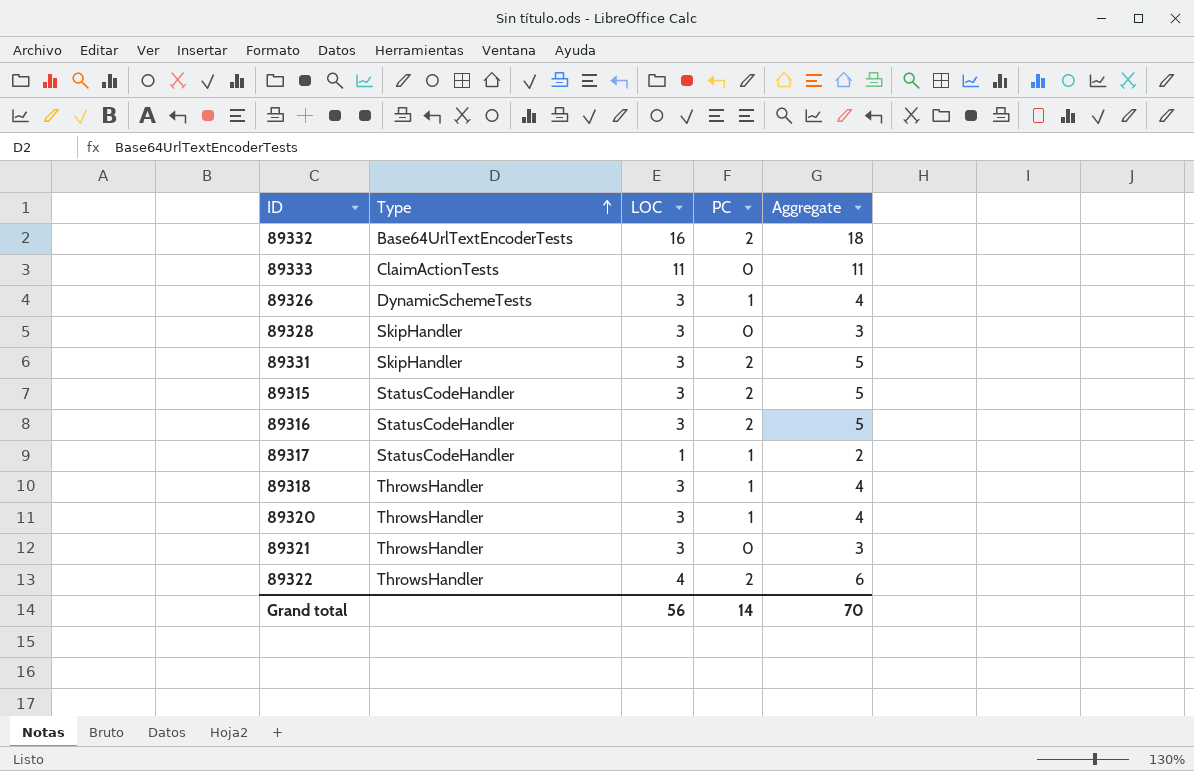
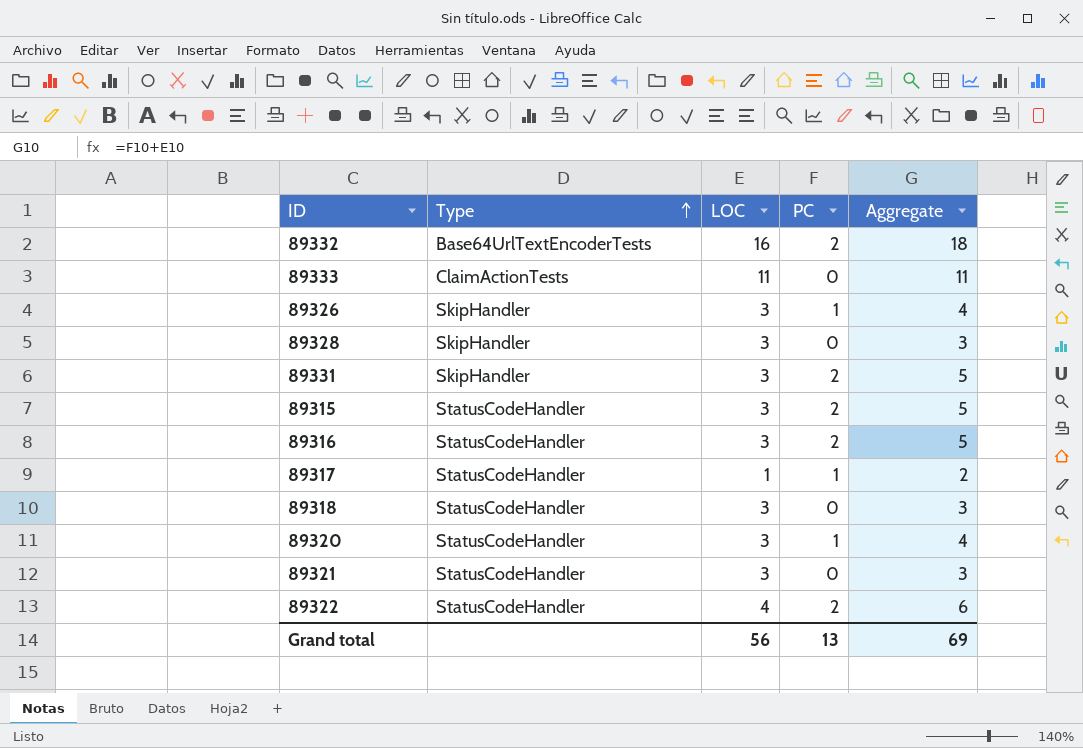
89326 | Type: DynamicSchemeTests -> SkipHandler
89318 | Type: ThrowsHandler -> StatusCodeHandler
89318 | PC: 1 -> 0
89318 | Aggregate: 4 -> 3
89320 | Type: ThrowsHandler -> StatusCodeHandler
89321 | Type: ThrowsHandler -> StatusCodeHandler
89322 | Type: ThrowsHandler -> StatusCodeHandler
Grand total | PC: 14 -> 13
Grand total | Aggregate: 70 -> 69

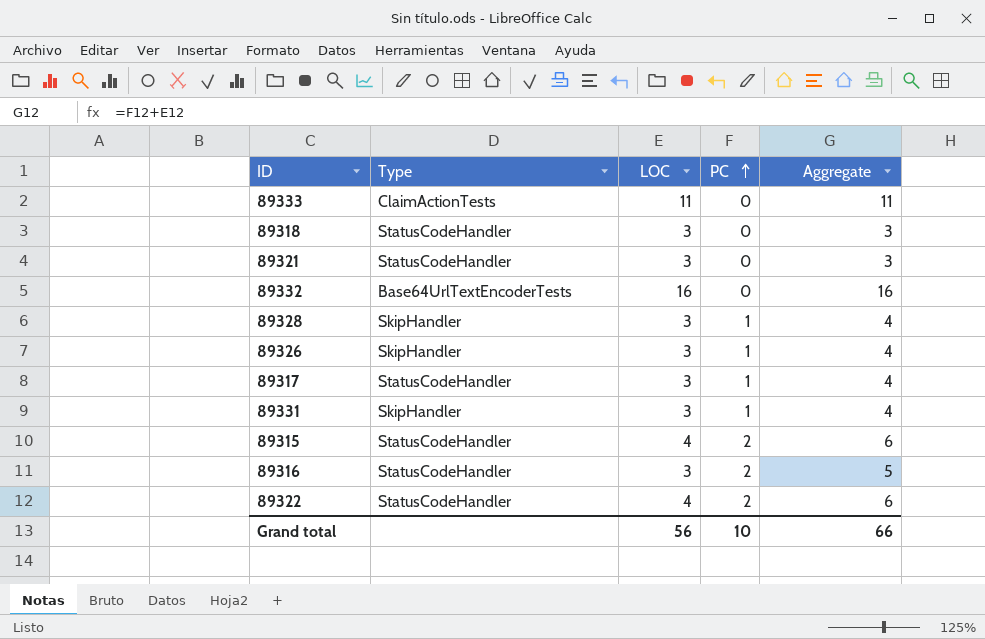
row order: Type ascending -> PC ascending
row 89320: StatusCodeHandler | 3 | 1 | 4 -> none
89332 | PC: 2 -> 0
89332 | Aggregate: 18 -> 16
89328 | PC: 0 -> 1
89328 | Aggregate: 3 -> 4
89317 | LOC: 1 -> 3
89317 | Aggregate: 2 -> 4
89331 | PC: 2 -> 1
89331 | Aggregate: 5 -> 4
89315 | LOC: 3 -> 4
89315 | Aggregate: 5 -> 6
Grand total | PC: 13 -> 10
Grand total | Aggregate: 69 -> 66

